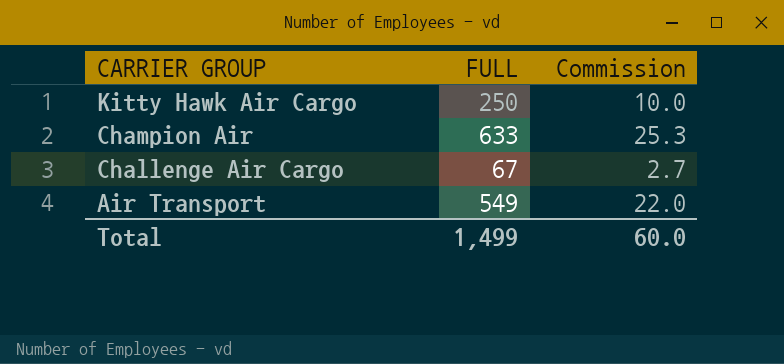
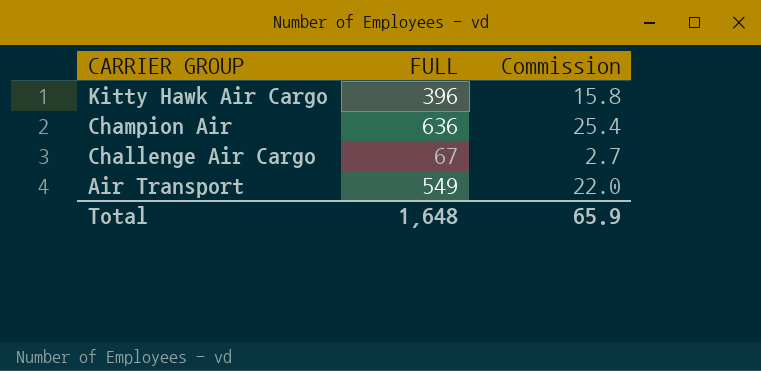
Kitty Hawk Air Cargo | FULL: 250 -> 396
Kitty Hawk Air Cargo | Commission: 10.0 -> 15.8
Champion Air | FULL: 633 -> 636
Champion Air | Commission: 25.3 -> 25.4
Total | FULL: 1,499 -> 1,648
Total | Commission: 60.0 -> 65.9

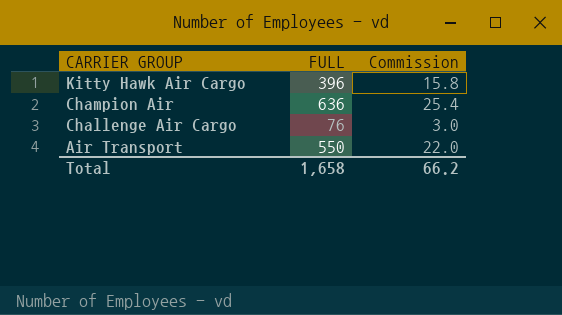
Challenge Air Cargo | FULL: 67 -> 76
Challenge Air Cargo | Commission: 2.7 -> 3.0
Air Transport | FULL: 549 -> 550
Total | FULL: 1,648 -> 1,658
Total | Commission: 65.9 -> 66.2

